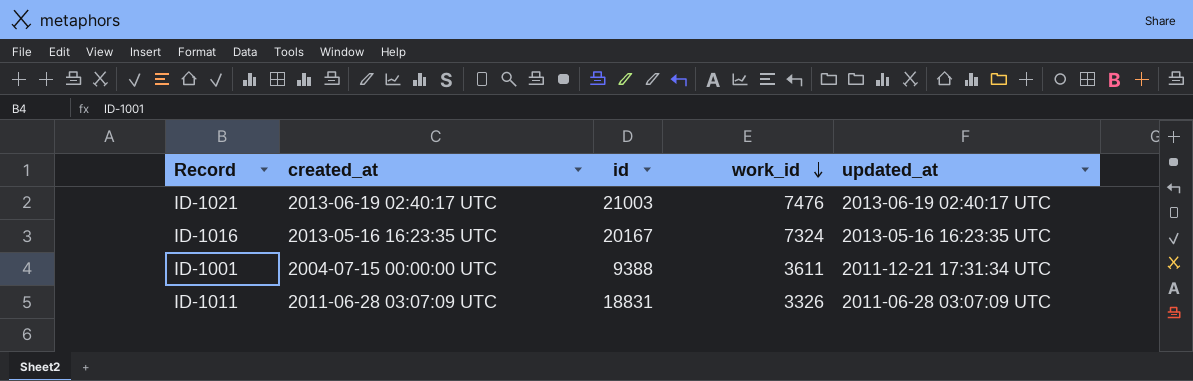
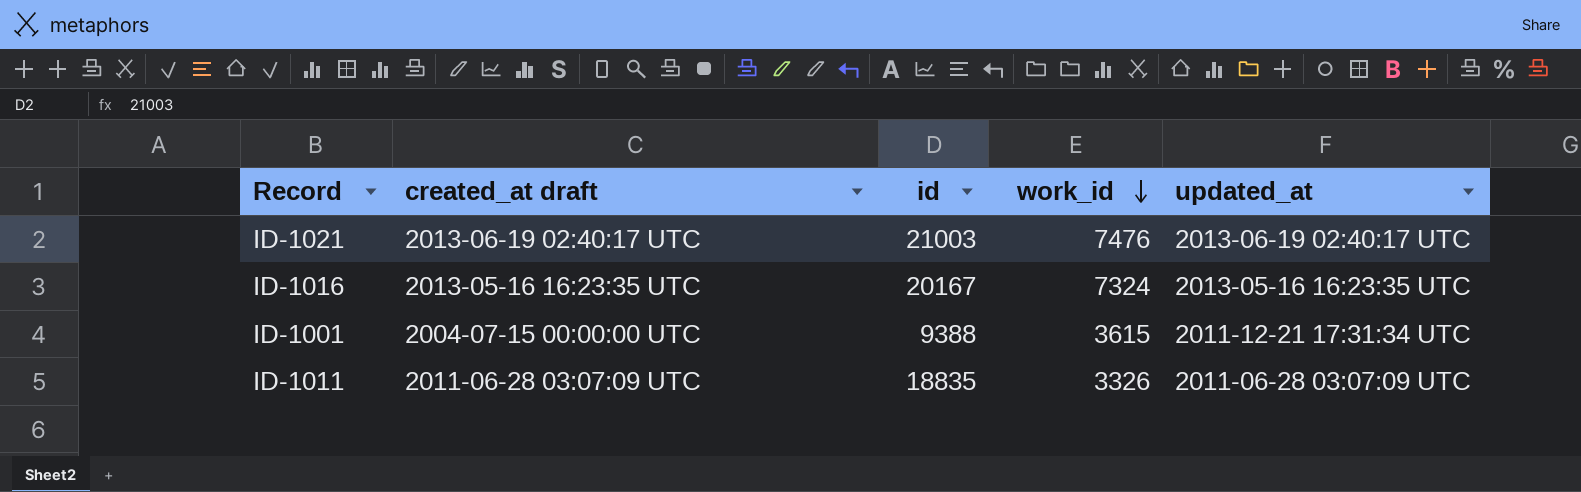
column name: created_at -> created_at draft
ID-1001 | work_id: 3611 -> 3615
ID-1011 | id: 18831 -> 18835

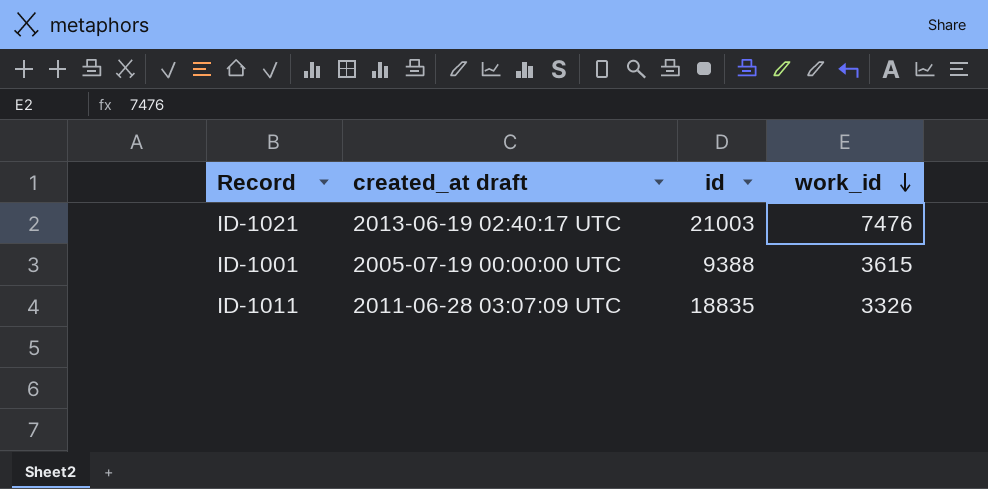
column updated_at | position: 5 -> none
row ID-1016: 2013-05-16 16:23:35 UTC | 20167 | 7324 | 2013-05-16 16:23:35 UTC -> none
ID-1001 | created_at draft: 2004-07-15 00:00:00 UTC -> 2005-07-19 00:00:00 UTC

